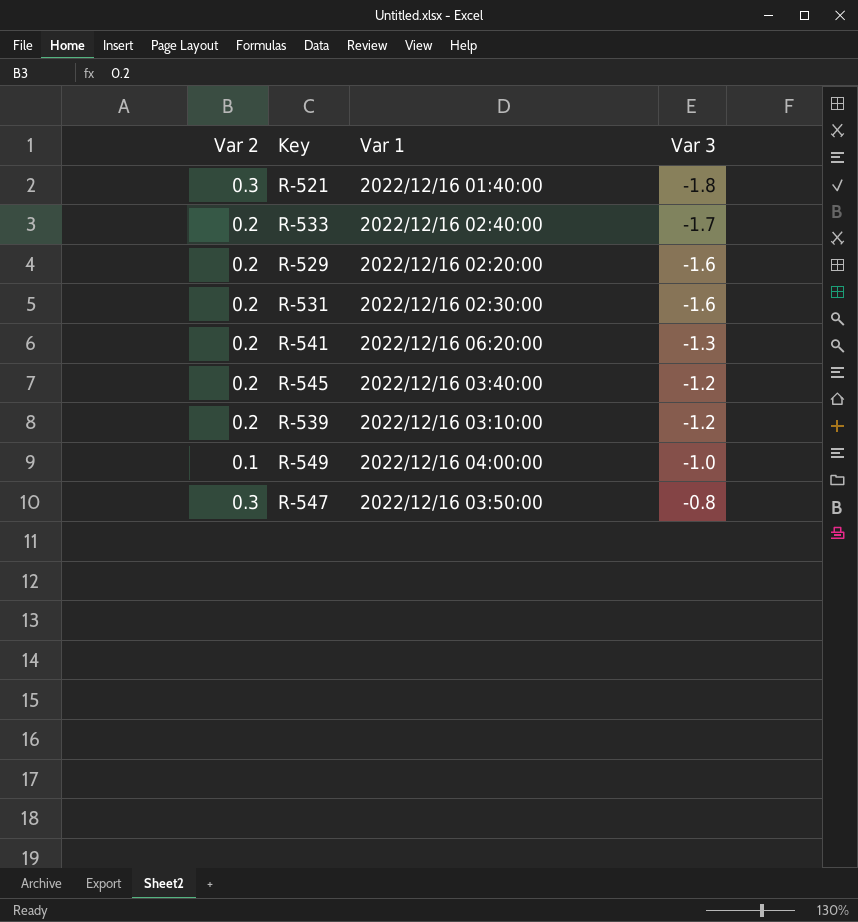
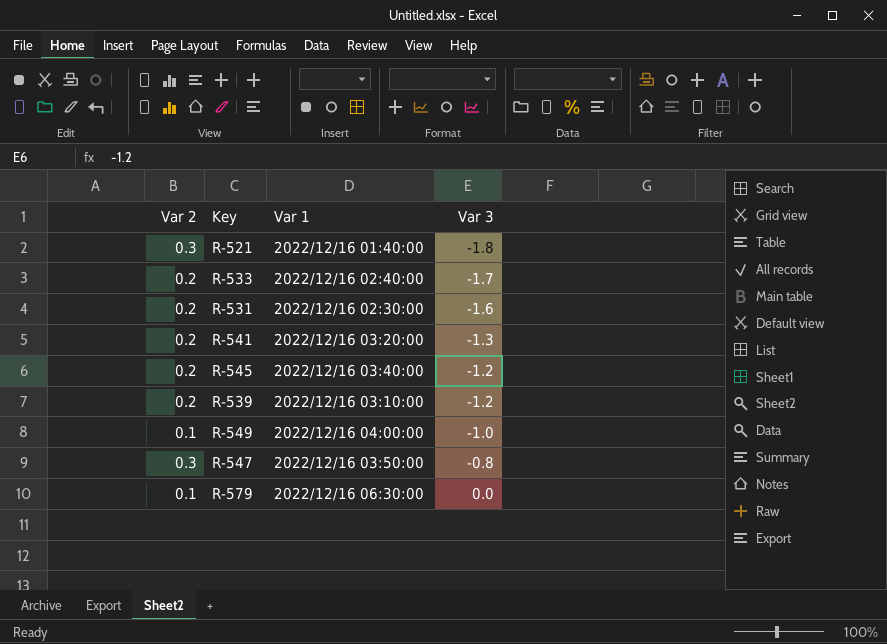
row R-529: 0.2 | 2022/12/16 02:20:00 | -1.6 -> none
R-541 | Var 1: 2022/12/16 06:20:00 -> 2022/12/16 03:20:00
row R-579: none -> 0.1 | 2022/12/16 06:30:00 | 0.0

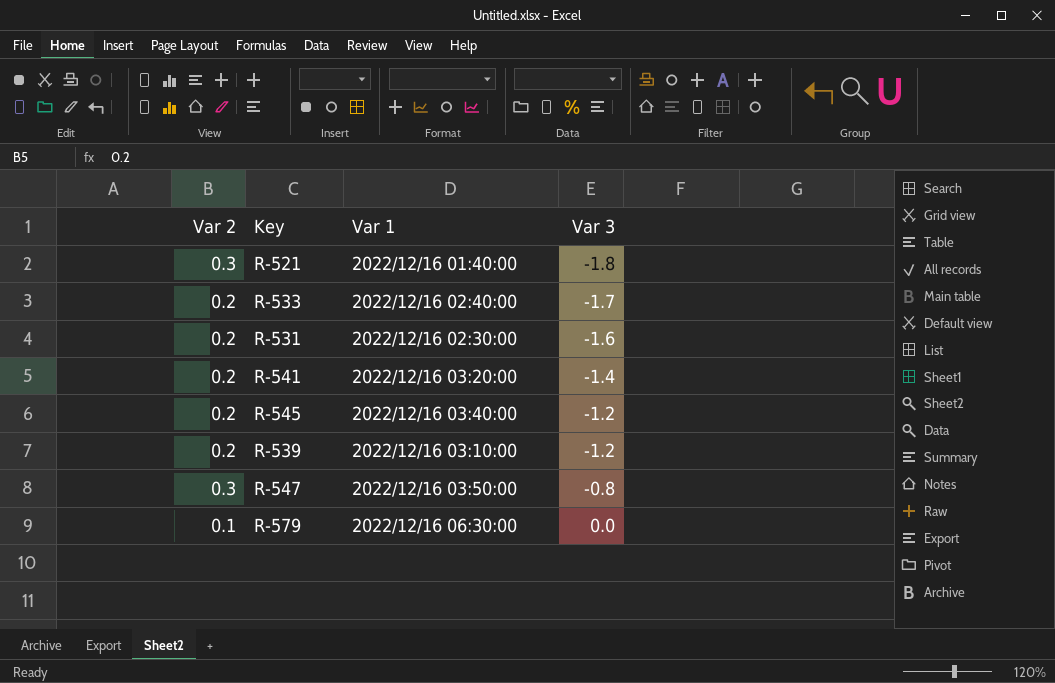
row R-549: 0.1 | 2022/12/16 04:00:00 | -1.0 -> none
R-541 | Var 3: -1.3 -> -1.4

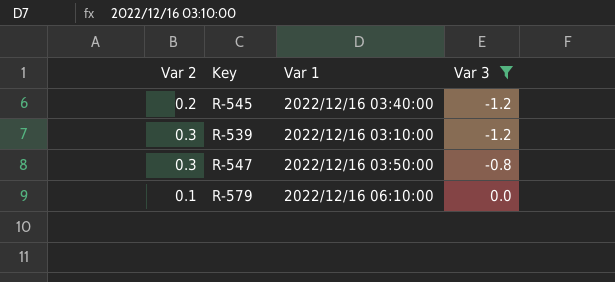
filter: none -> Var 3 >= -1.2
R-539 | Var 2: 0.2 -> 0.3
R-579 | Var 1: 2022/12/16 06:30:00 -> 2022/12/16 06:10:00

